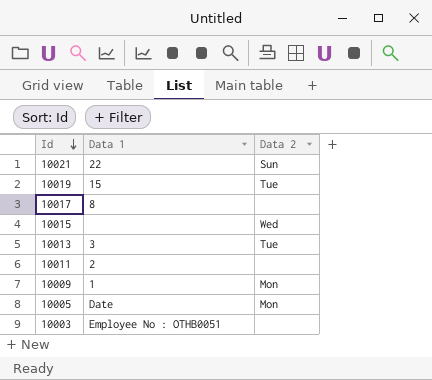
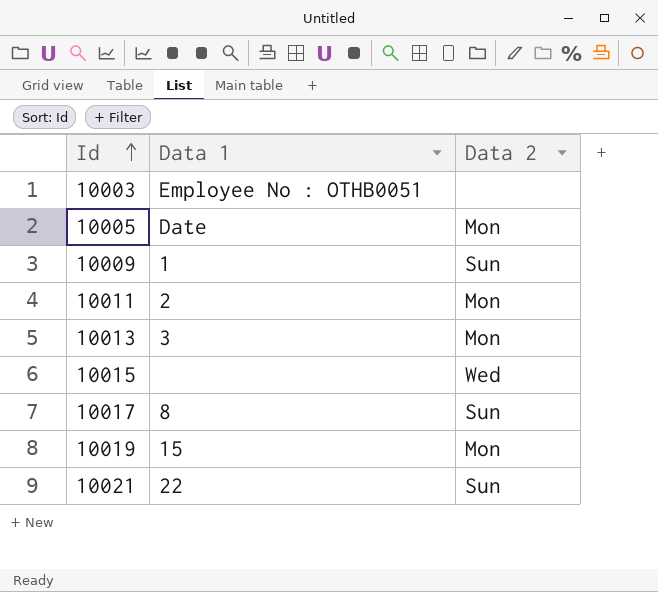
row order: Id descending -> Id ascending
10009 | Data 2: Mon -> Sun
10011 | Data 2: none -> Mon
10013 | Data 2: Tue -> Mon
10017 | Data 2: none -> Sun
10019 | Data 2: Tue -> Mon

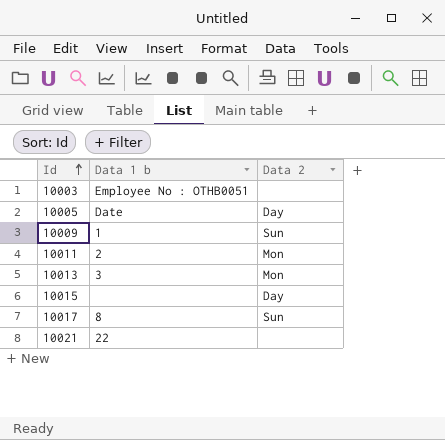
column name: Data 1 -> Data 1 b
row 10019: 15 | Mon -> none
10005 | Data 2: Mon -> Day
10015 | Data 2: Wed -> Day
10021 | Data 2: Sun -> none

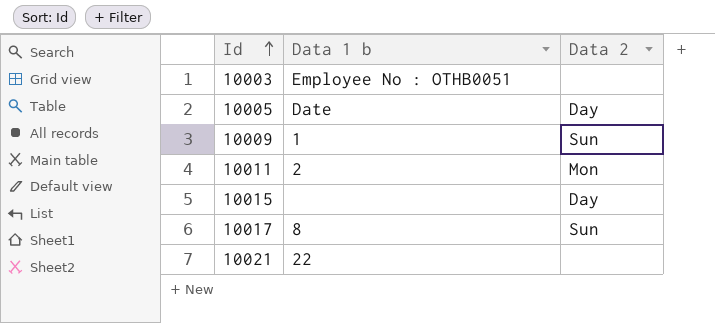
row 10013: 3 | Mon -> none

